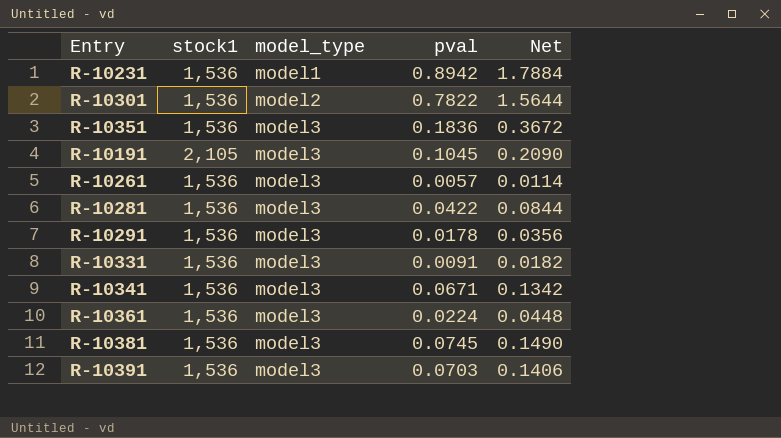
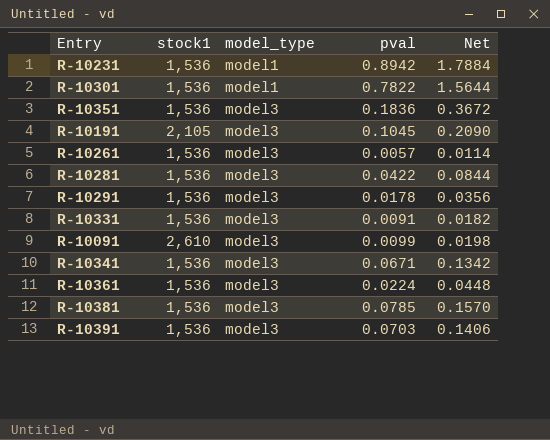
R-10301 | model_type: model2 -> model1
row R-10091: none -> 2,610 | model3 | 0.0099 | 0.0198
R-10381 | pval: 0.0745 -> 0.0785
R-10381 | Net: 0.1490 -> 0.1570

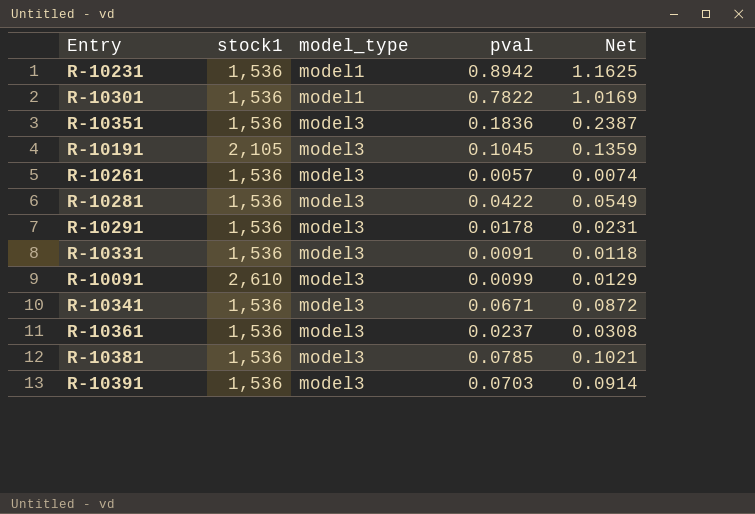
column Net | formula: [pval] * 2 -> [pval] * 1.3
R-10361 | pval: 0.0224 -> 0.0237

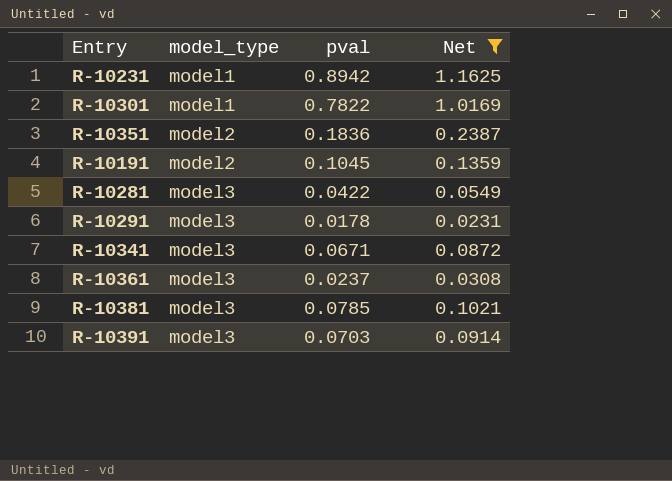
filter: none -> Net >= 0.0231
column stock1 | position: 2 -> none
R-10351 | model_type: model3 -> model2
R-10191 | model_type: model3 -> model2

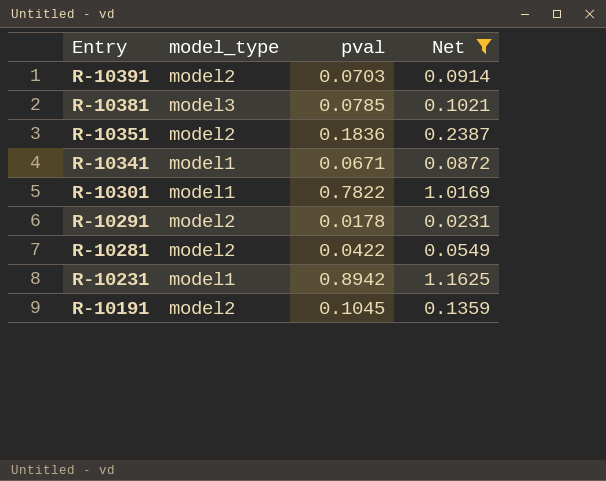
row order: model_type ascending -> Entry descending
row R-10361: model3 | 0.0237 | 0.0308 -> none
R-10391 | model_type: model3 -> model2
R-10341 | model_type: model3 -> model1
R-10291 | model_type: model3 -> model2
R-10281 | model_type: model3 -> model2

